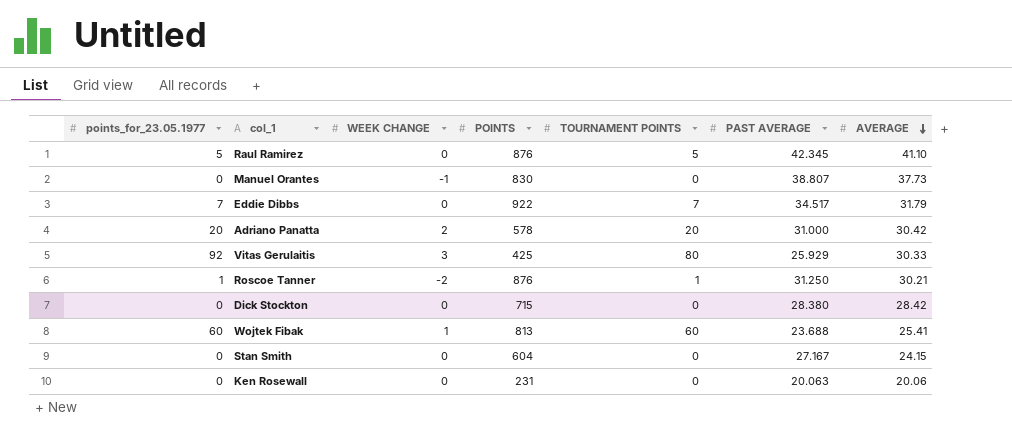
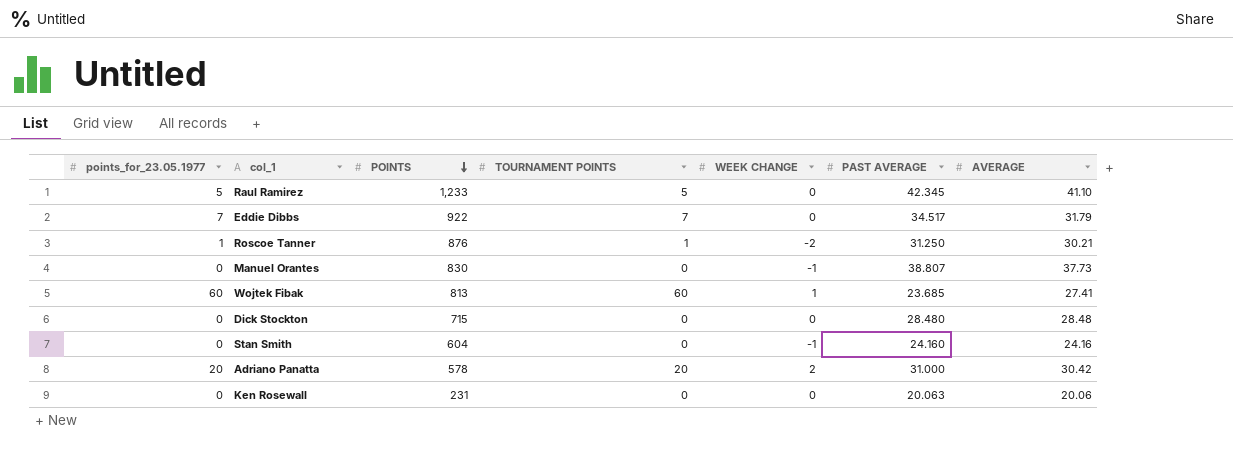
row order: AVERAGE descending -> POINTS descending
column WEEK CHANGE | position: 3 -> 5
row Vitas Gerulaitis: 92 | 3 | 425 | 80 | 25.929 | 30.33 -> none
Raul Ramirez | POINTS: 876 -> 1,233
Wojtek Fibak | PAST AVERAGE: 23.688 -> 23.685
Wojtek Fibak | AVERAGE: 25.41 -> 27.41
Dick Stockton | PAST AVERAGE: 28.380 -> 28.480
Dick Stockton | AVERAGE: 28.42 -> 28.48
Stan Smith | WEEK CHANGE: 0 -> -1
Stan Smith | PAST AVERAGE: 27.167 -> 24.160
Stan Smith | AVERAGE: 24.15 -> 24.16

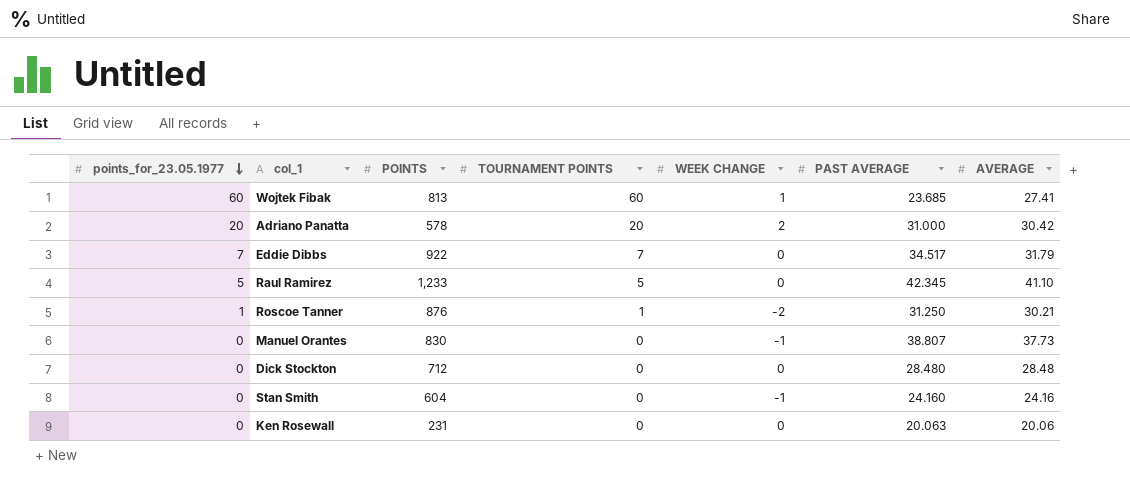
row order: POINTS descending -> points_for_23.05.1977 descending
Dick Stockton | POINTS: 715 -> 712

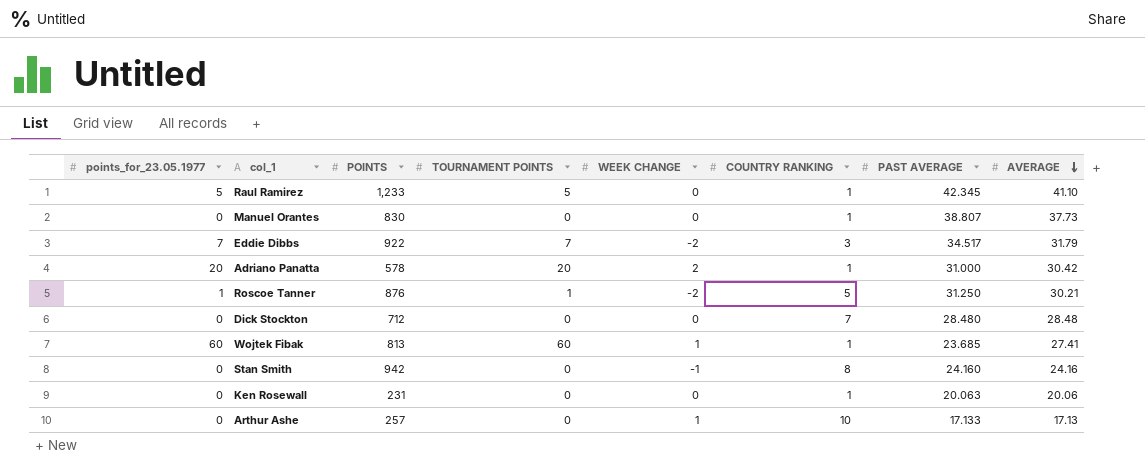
row order: points_for_23.05.1977 descending -> AVERAGE descending
column COUNTRY RANKING | position: none -> 6
Manuel Orantes | WEEK CHANGE: -1 -> 0
Eddie Dibbs | WEEK CHANGE: 0 -> -2
Stan Smith | POINTS: 604 -> 942
row Arthur Ashe: none -> 0 | 257 | 0 | 1 | 10 | 17.133 | 17.13

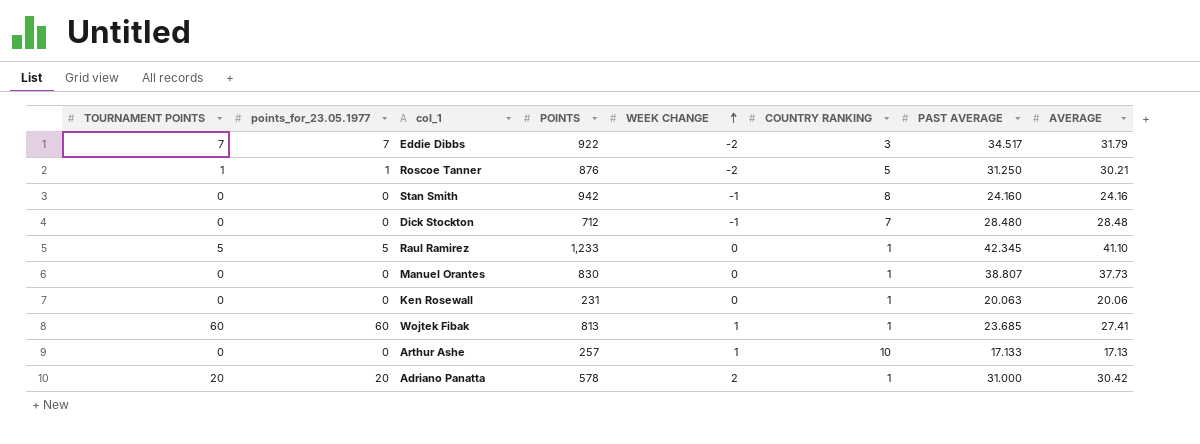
row order: AVERAGE descending -> WEEK CHANGE ascending
column TOURNAMENT POINTS | position: 4 -> 1
Dick Stockton | WEEK CHANGE: 0 -> -1

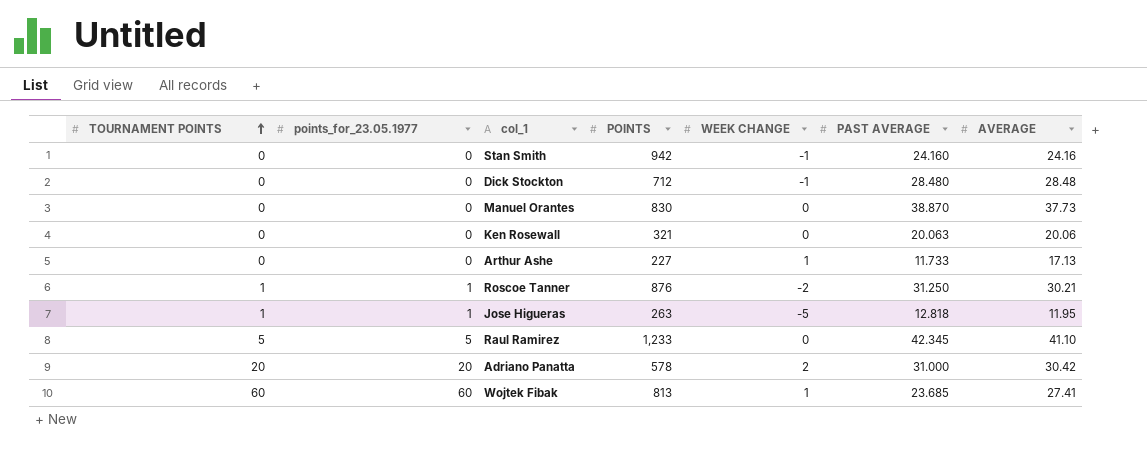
row order: WEEK CHANGE ascending -> TOURNAMENT POINTS ascending
column COUNTRY RANKING | position: 6 -> none
row Eddie Dibbs: 7 | 7 | 922 | -2 | 3 | 34.517 | 31.79 -> none
Manuel Orantes | PAST AVERAGE: 38.807 -> 38.870
Ken Rosewall | POINTS: 231 -> 321
Arthur Ashe | POINTS: 257 -> 227
Arthur Ashe | PAST AVERAGE: 17.133 -> 11.733
row Jose Higueras: none -> 1 | 1 | 263 | -5 | 12.818 | 11.95

